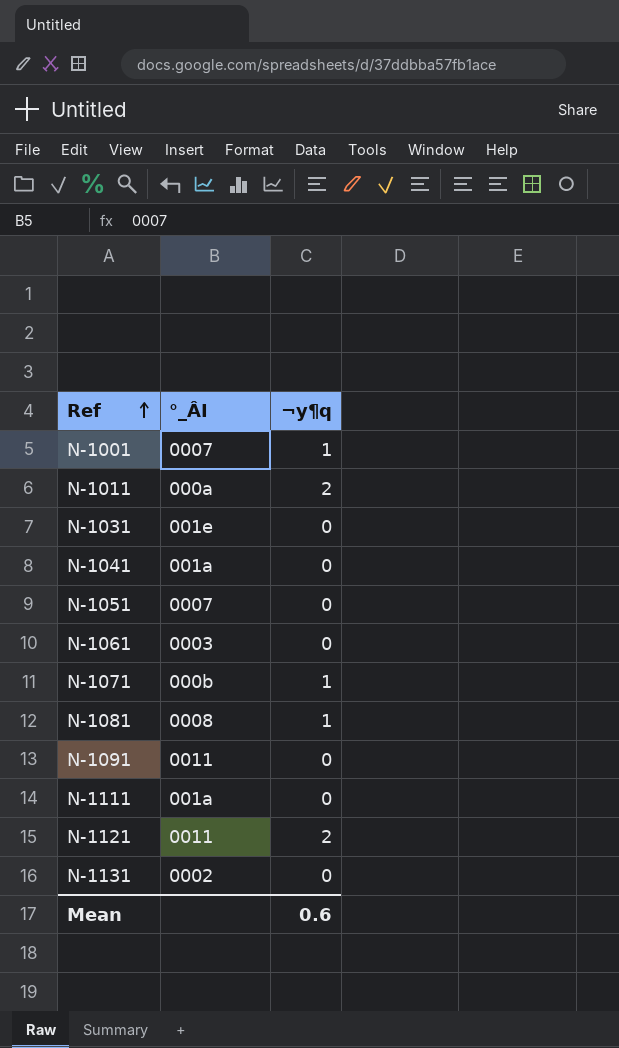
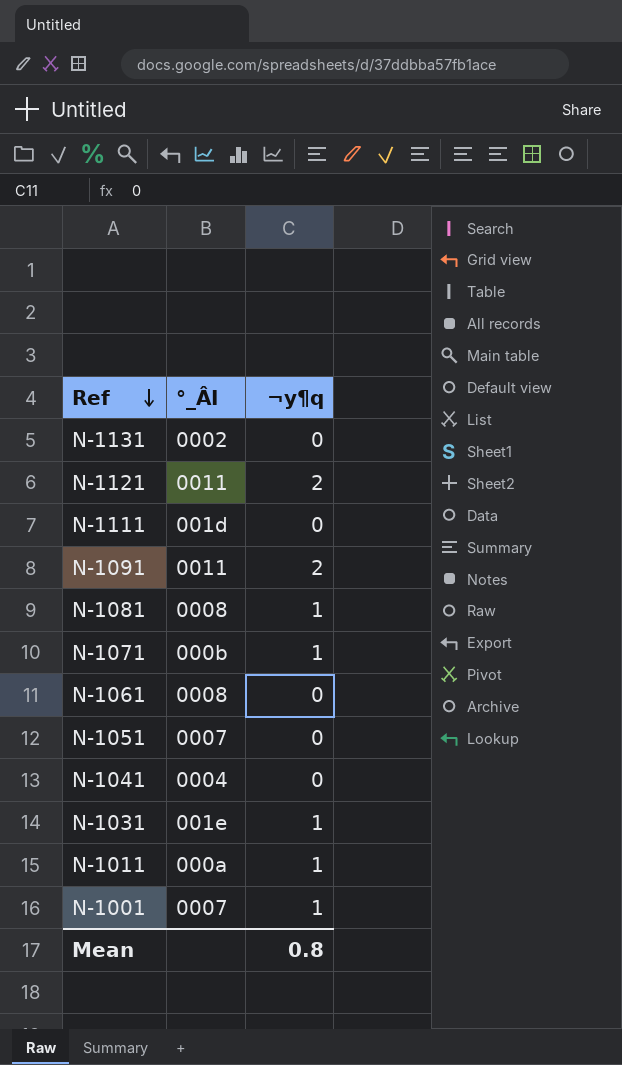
row order: Ref ascending -> Ref descending
N-1111 | °_ÂI: 001a -> 001d
N-1091 | ¬y¶q: 0 -> 2
N-1061 | °_ÂI: 0003 -> 0008
N-1041 | °_ÂI: 001a -> 0004
N-1031 | ¬y¶q: 0 -> 1
N-1011 | ¬y¶q: 2 -> 1
Mean | ¬y¶q: 0.6 -> 0.8

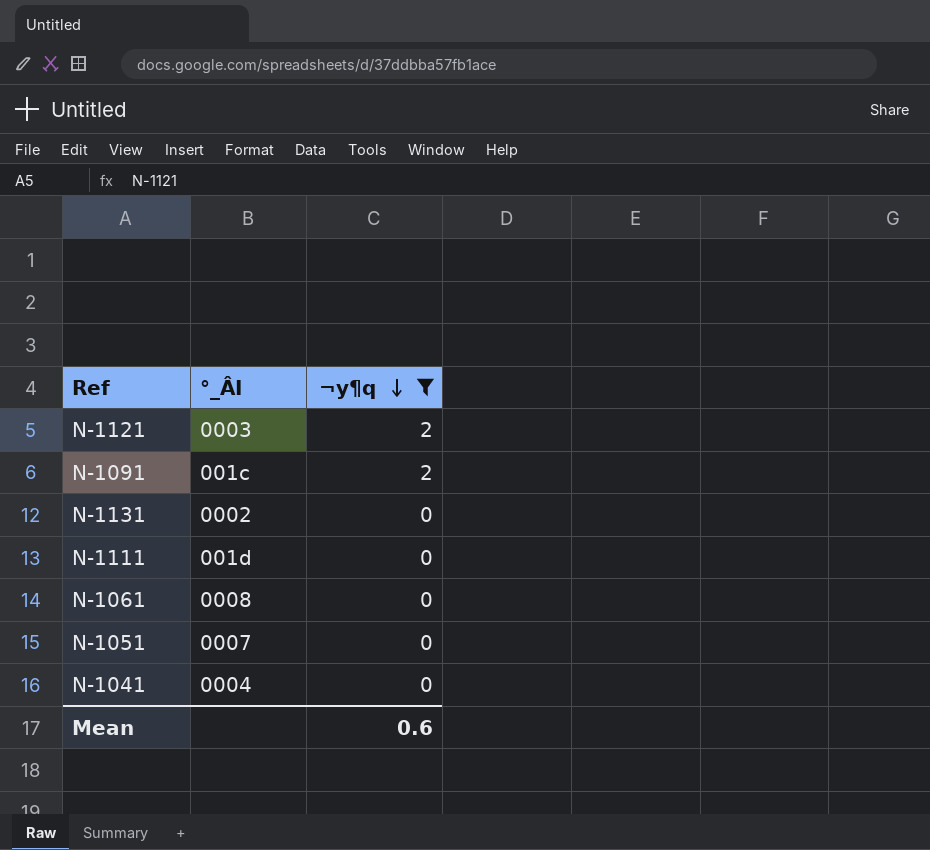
filter: none -> ¬y¶q != 1
row order: Ref descending -> ¬y¶q descending
N-1121 | °_ÂI: 0011 -> 0003
N-1091 | °_ÂI: 0011 -> 001c
Mean | ¬y¶q: 0.8 -> 0.6

